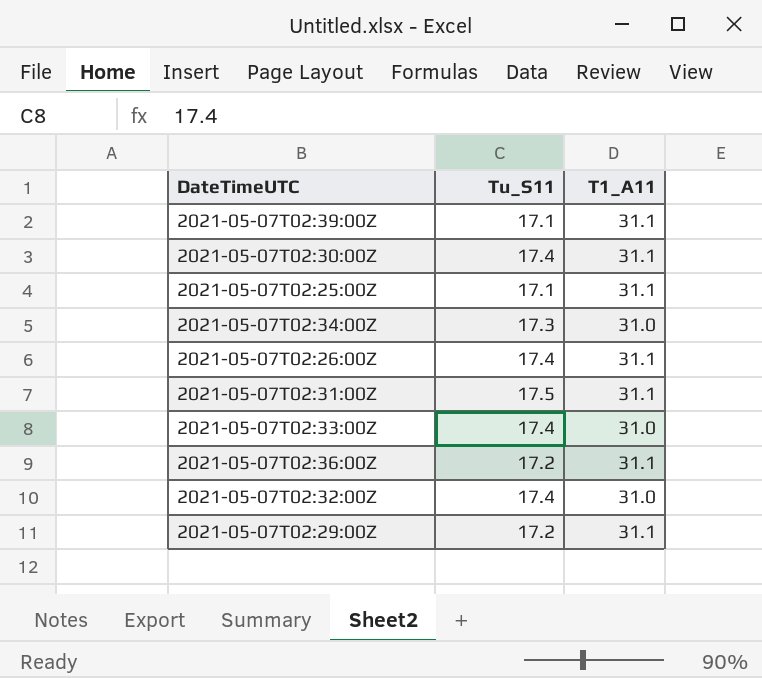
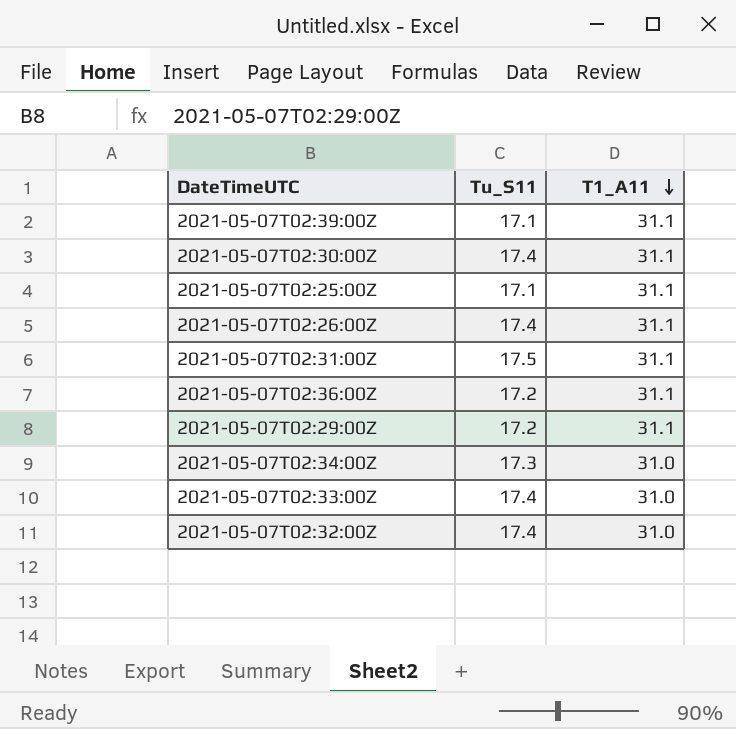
row order: none -> T1_A11 descending

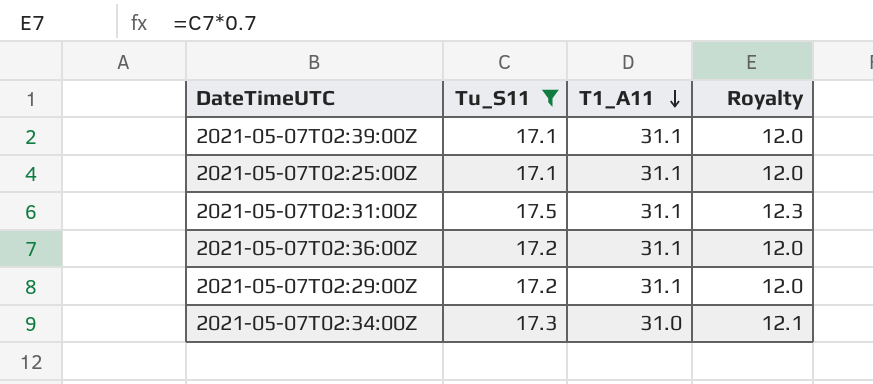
filter: none -> Tu_S11 != 17.4
column Royalty | formula: none -> [Tu_S11] * 0.7

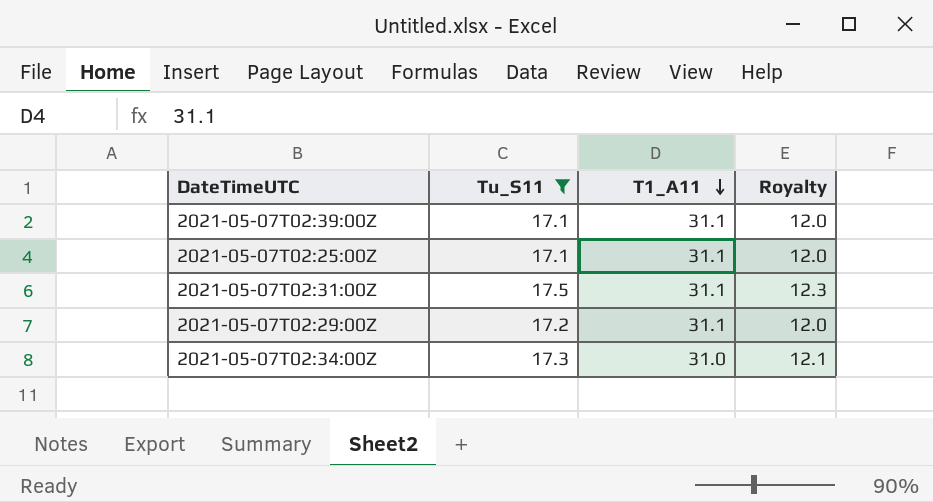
row 2021-05-07T02:36:00Z: 17.2 | 31.1 | 12.0 -> none

